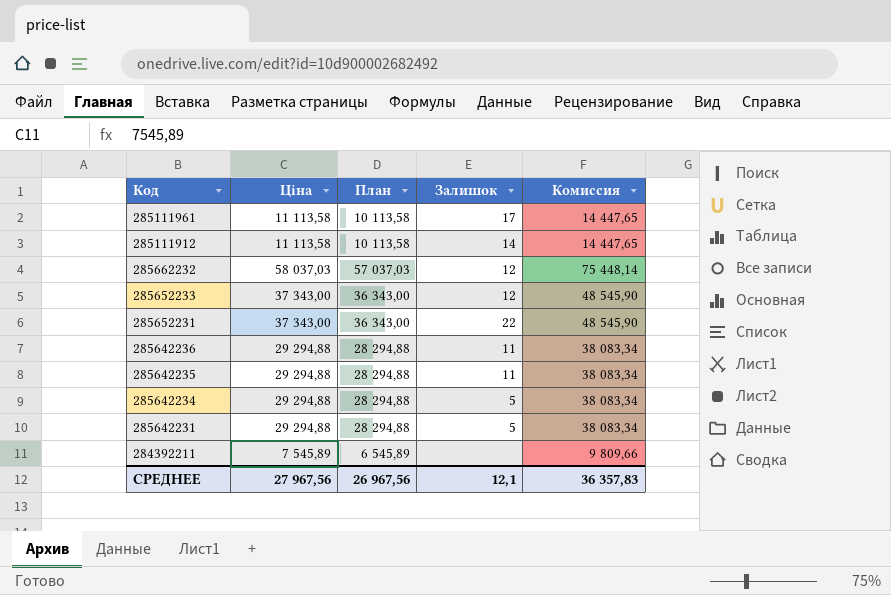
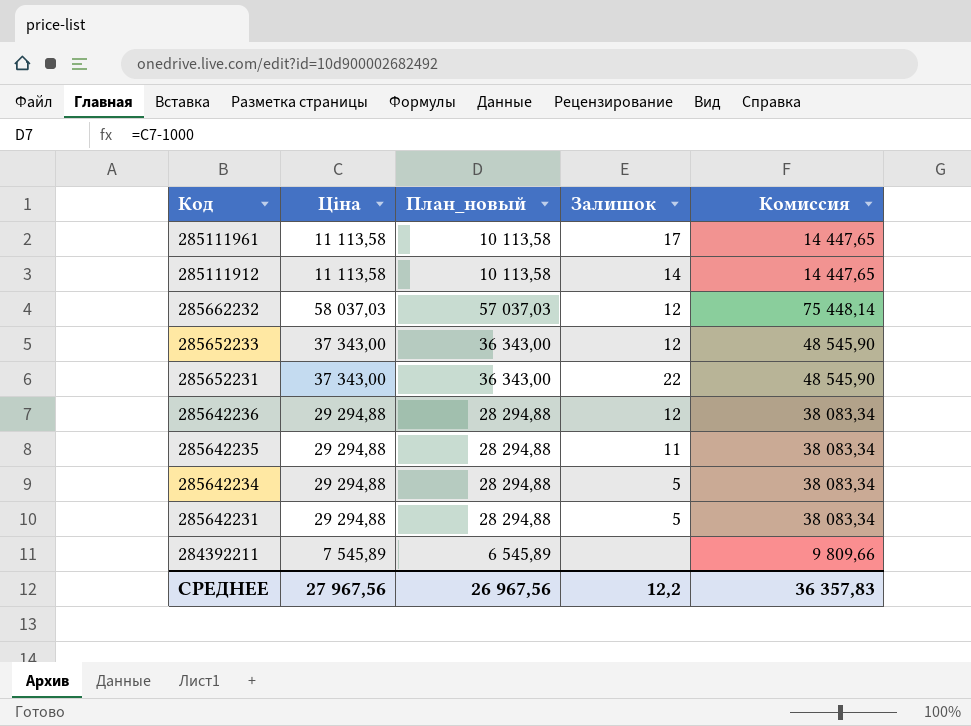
column name: План -> План_новый
285642236 | Залишок: 11 -> 12
СРЕДНЕЕ | Залишок: 12,1 -> 12,2

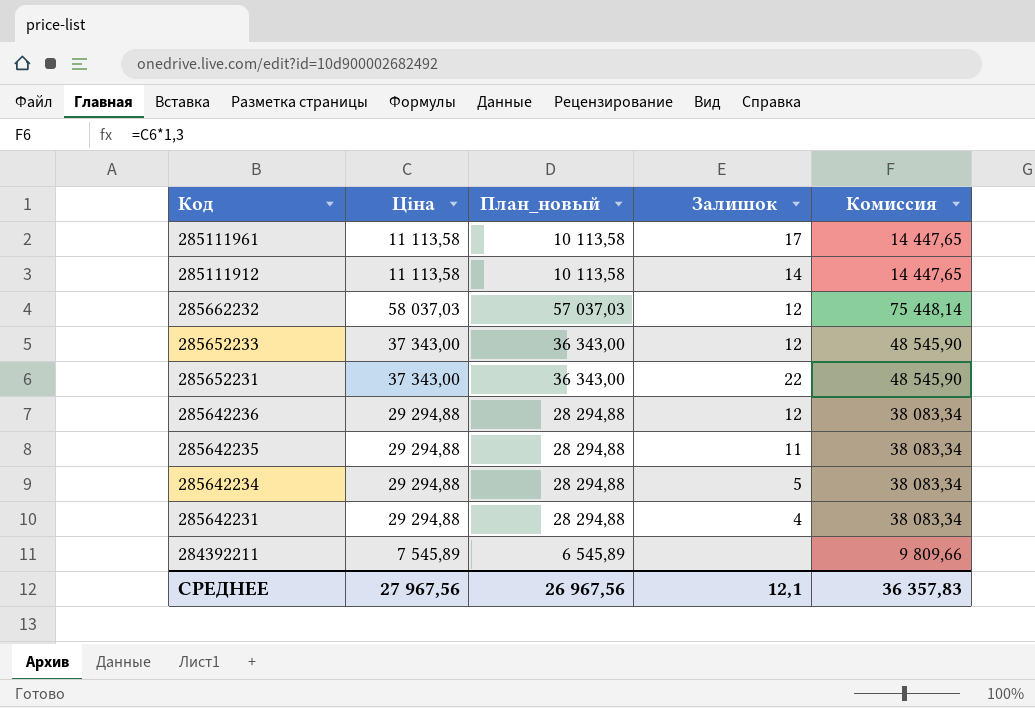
285642231 | Залишок: 5 -> 4
СРЕДНЕЕ | Залишок: 12,2 -> 12,1

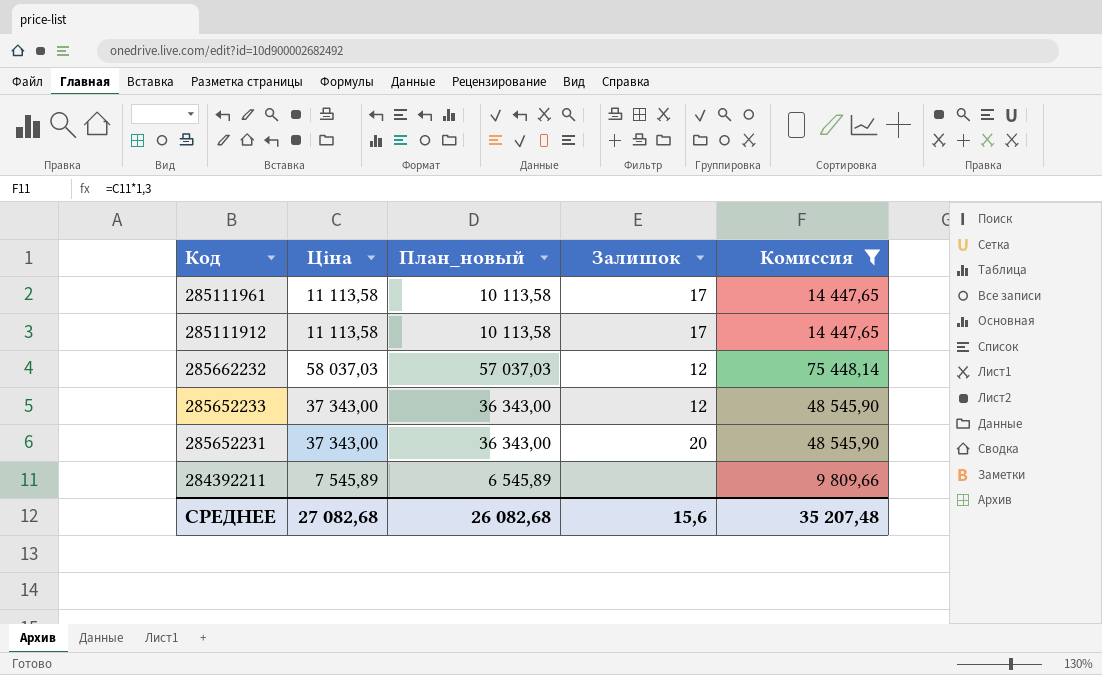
filter: none -> Комиссия != 38 083,34
285111912 | Залишок: 14 -> 17
285652231 | Залишок: 22 -> 20
СРЕДНЕЕ | Ціна: 27 967,56 -> 27 082,68
СРЕДНЕЕ | План_новый: 26 967,56 -> 26 082,68
СРЕДНЕЕ | Залишок: 12,1 -> 15,6
СРЕДНЕЕ | Комиссия: 36 357,83 -> 35 207,48

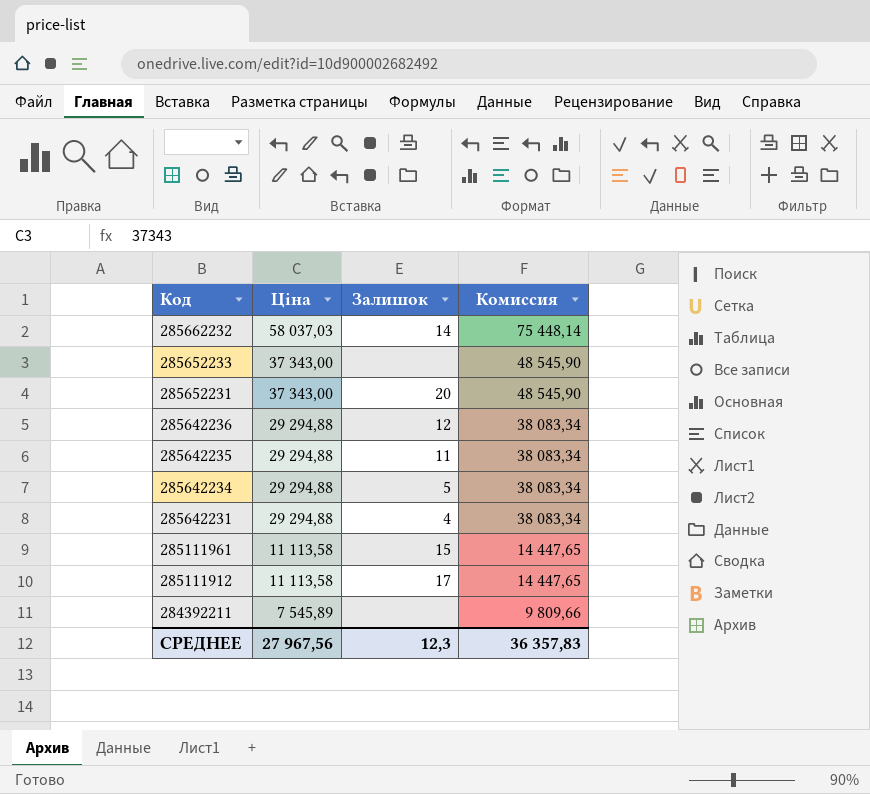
filter: Комиссия != 38 083,34 -> none
row order: none -> Код descending
column План_новый | formula: [Ціна] - 1000 -> none
285662232 | Залишок: 12 -> 14
285652233 | Залишок: 12 -> none
285111961 | Залишок: 17 -> 15
СРЕДНЕЕ | Ціна: 27 082,68 -> 27 967,56
СРЕДНЕЕ | Залишок: 15,6 -> 12,3
СРЕДНЕЕ | Комиссия: 35 207,48 -> 36 357,83

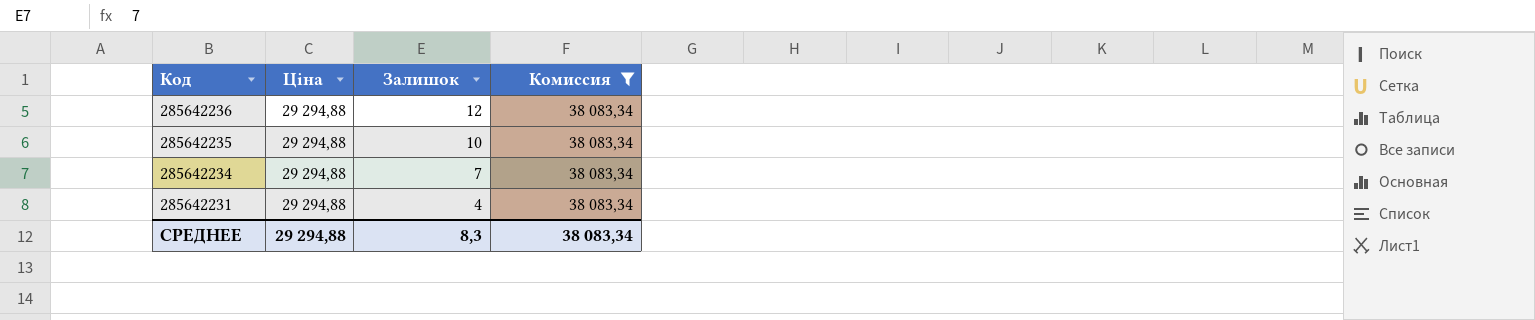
filter: none -> Комиссия = 38 083,34
285642235 | Залишок: 11 -> 10
285642234 | Залишок: 5 -> 7
СРЕДНЕЕ | Ціна: 27 967,56 -> 29 294,88
СРЕДНЕЕ | Залишок: 12,3 -> 8,3
СРЕДНЕЕ | Комиссия: 36 357,83 -> 38 083,34

